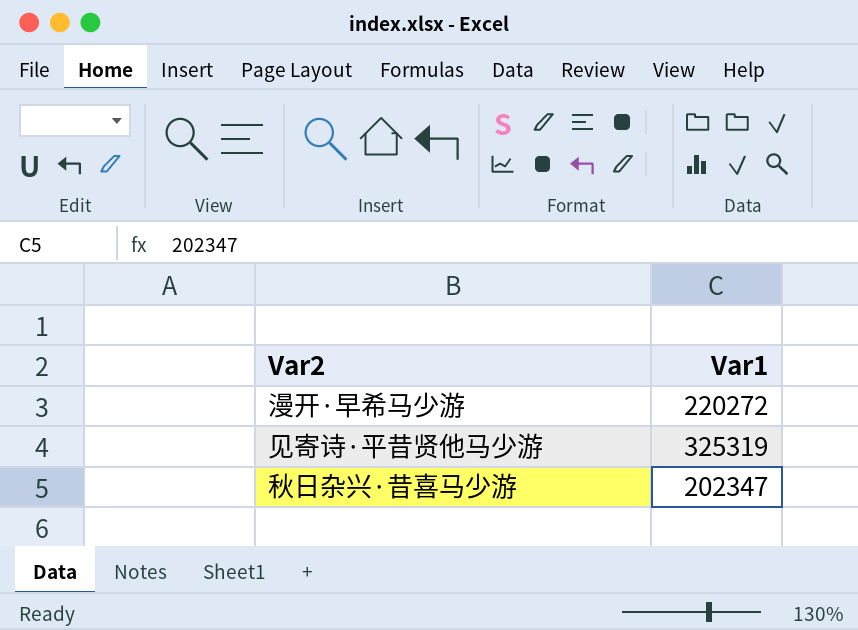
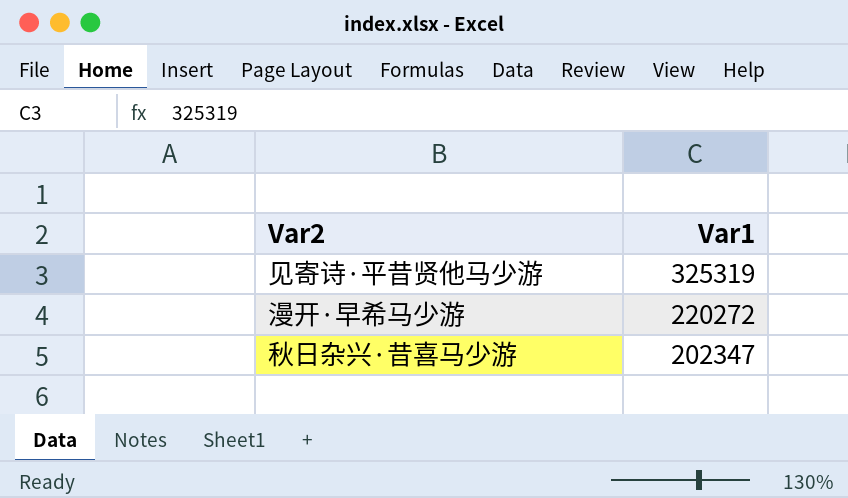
row order: none -> Var1 descending

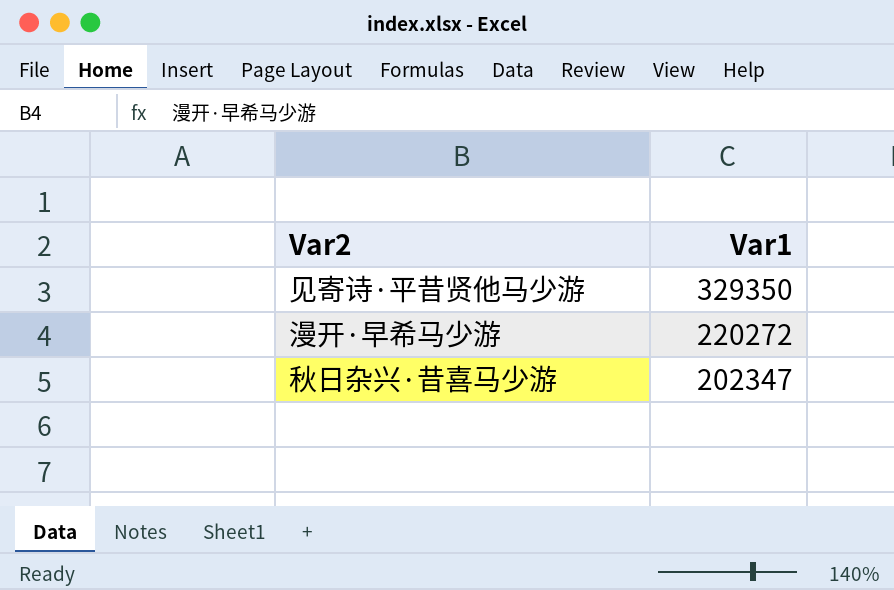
见寄诗·平昔贤他马少游 | Var1: 325319 -> 329350

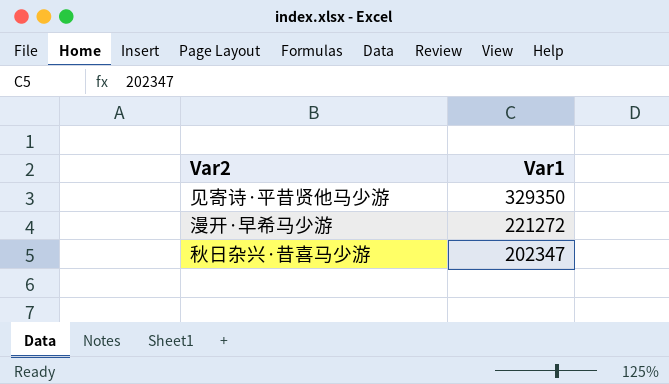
漫开·早希马少游 | Var1: 220272 -> 221272

